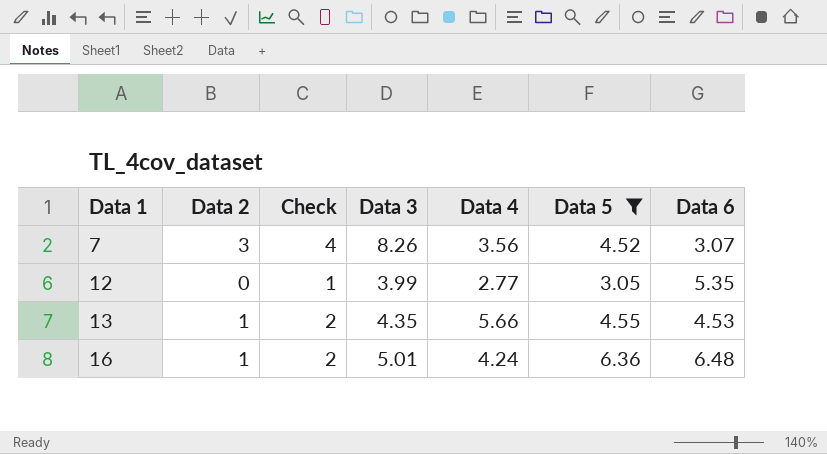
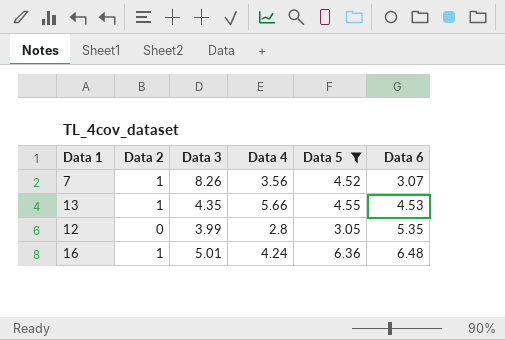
row order: Data 1 ascending -> Data 6 ascending
column Check | formula: [Data 2] + 1 -> none
7 | Data 2: 3 -> 1
12 | Data 4: 2.77 -> 2.8

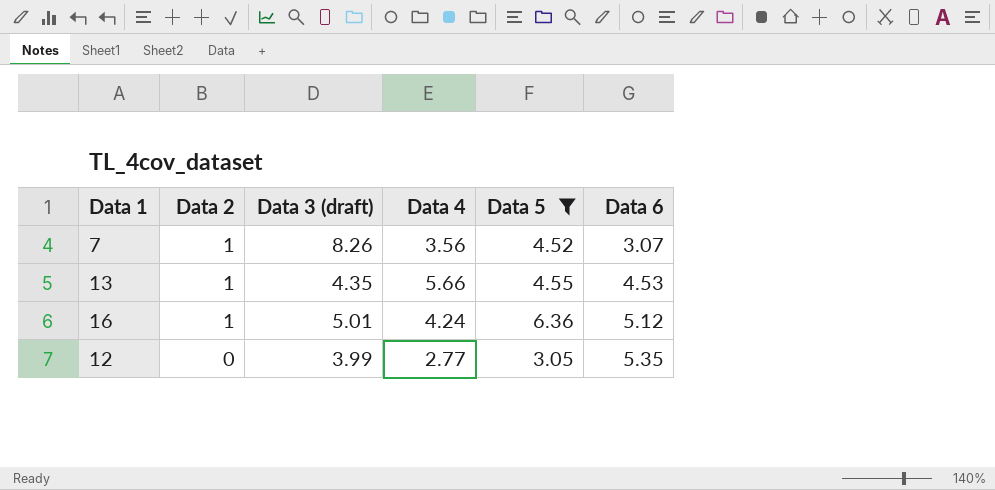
row order: Data 6 ascending -> Data 2 descending
column name: Data 3 -> Data 3 (draft)
16 | Data 6: 6.48 -> 5.12
12 | Data 4: 2.8 -> 2.77

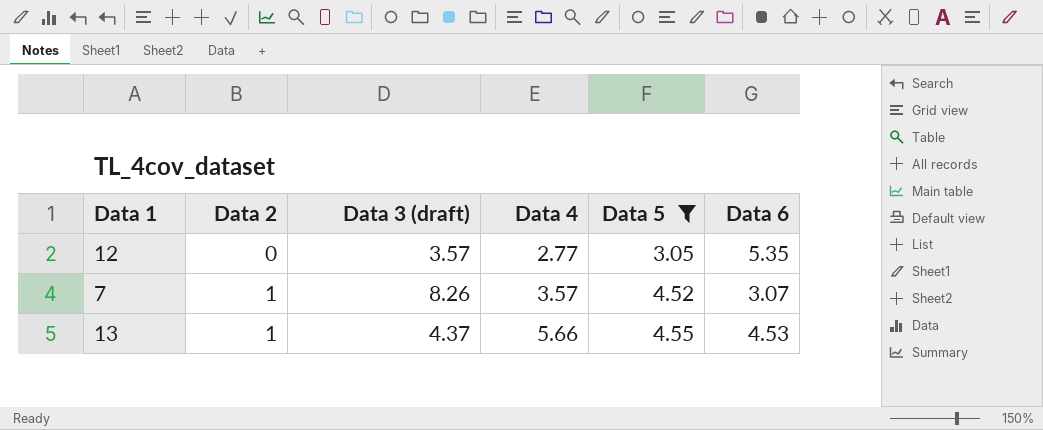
row order: Data 2 descending -> Data 2 ascending
row 16: 1 | 5.01 | 4.24 | 6.36 | 5.12 -> none
12 | Data 3 (draft): 3.99 -> 3.57
7 | Data 4: 3.56 -> 3.57
13 | Data 3 (draft): 4.35 -> 4.37

